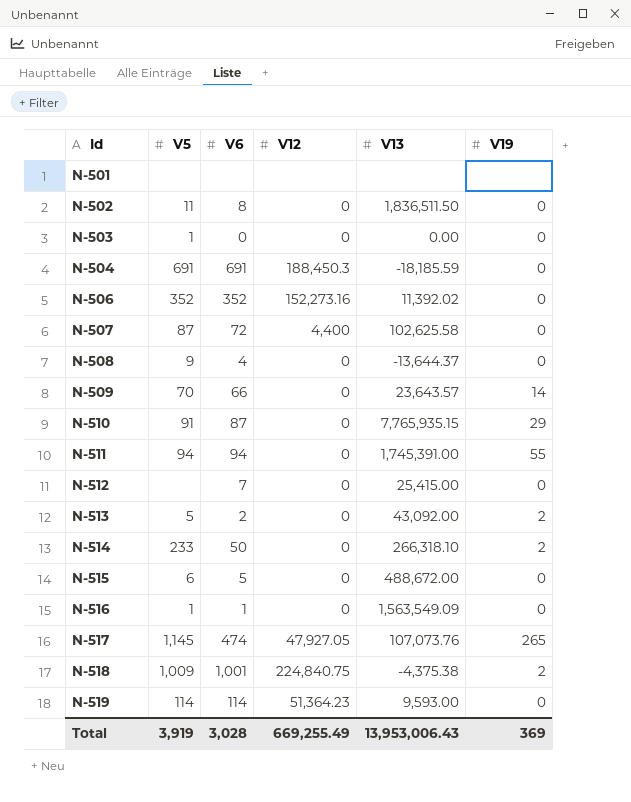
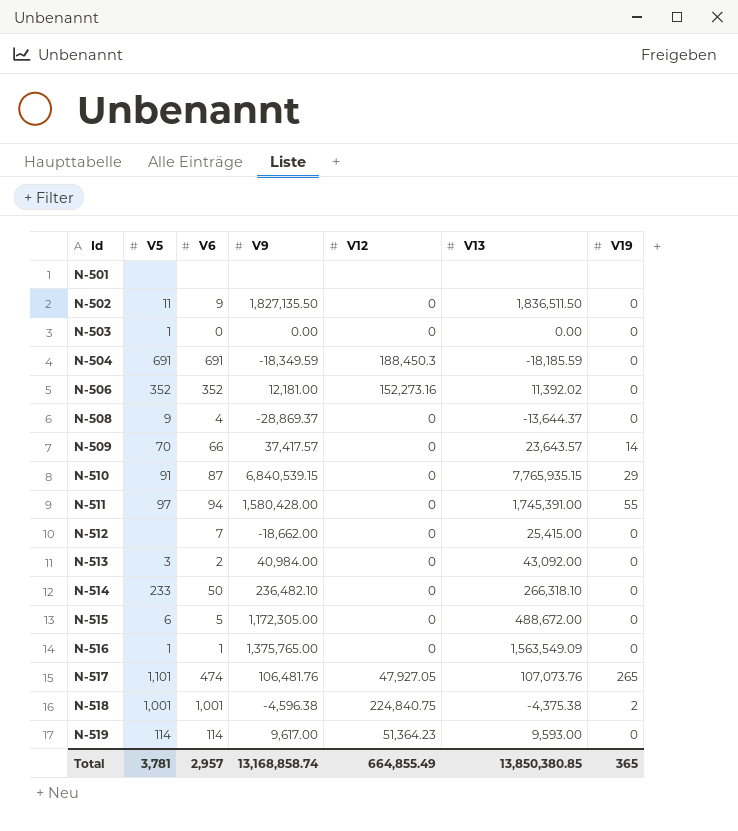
column V9 | position: none -> 4
row N-507: 87 | 72 | 4,400 | 102,625.58 | 0 -> none
N-502 | V6: 8 -> 9
N-511 | V5: 94 -> 97
N-513 | V5: 5 -> 3
N-513 | V19: 2 -> 0
N-514 | V19: 2 -> 0
N-517 | V5: 1,145 -> 1,101
N-518 | V5: 1,009 -> 1,001
Total | V5: 3,919 -> 3,781
Total | V6: 3,028 -> 2,957
Total | V12: 669,255.49 -> 664,855.49
Total | V13: 13,953,006.43 -> 13,850,380.85
Total | V19: 369 -> 365

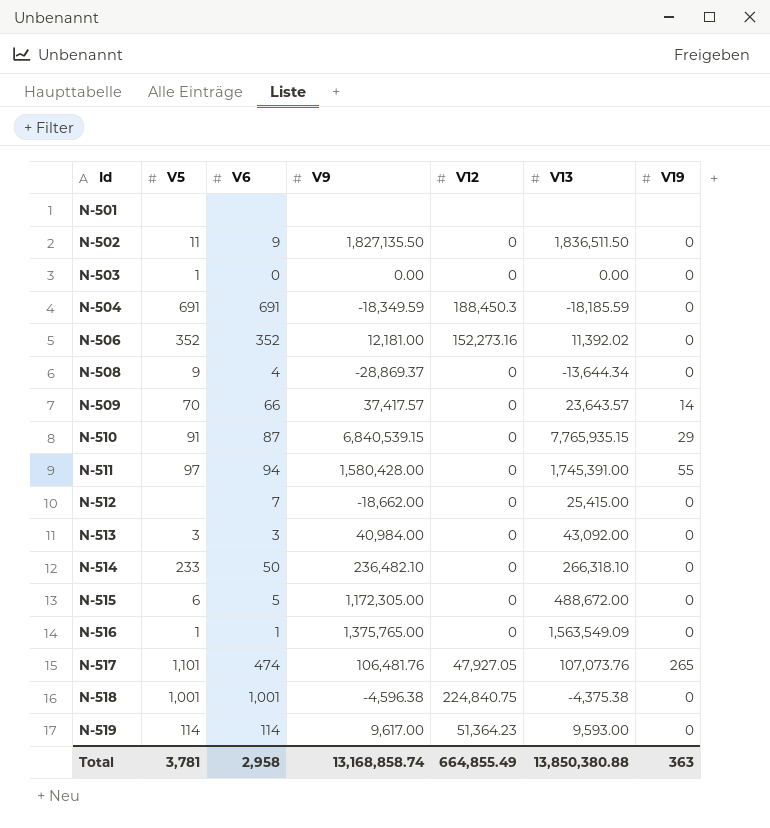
N-508 | V13: -13,644.37 -> -13,644.34
N-513 | V6: 2 -> 3
N-518 | V19: 2 -> 0
Total | V6: 2,957 -> 2,958
Total | V13: 13,850,380.85 -> 13,850,380.88
Total | V19: 365 -> 363

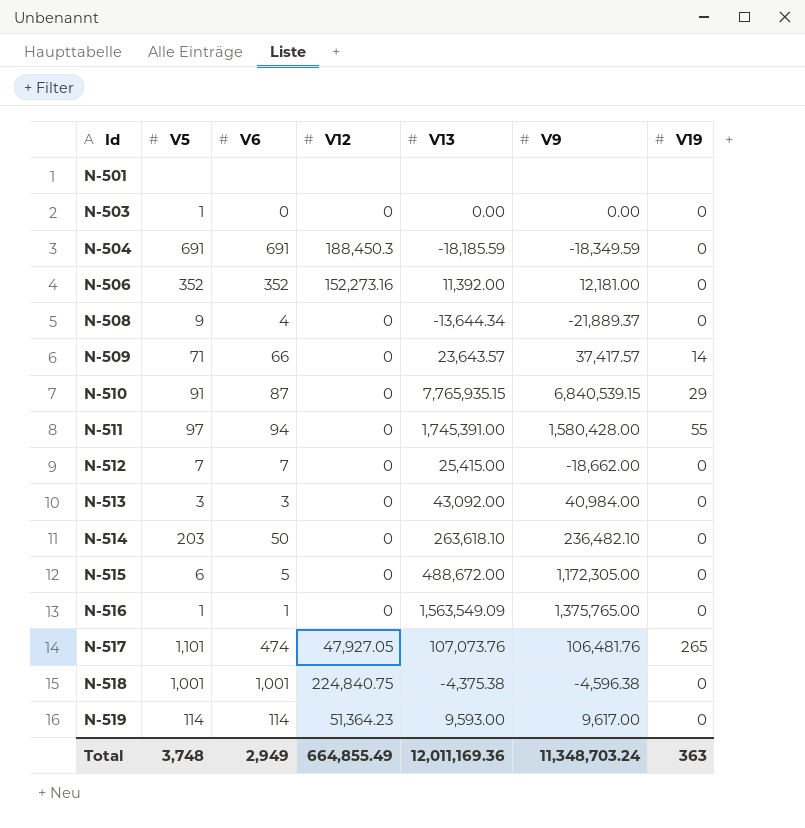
column V9 | position: 4 -> 6
row N-502: 11 | 9 | 1,827,135.50 | 0 | 1,836,511.50 | 0 -> none
N-506 | V13: 11,392.02 -> 11,392.00
N-508 | V9: -28,869.37 -> -21,889.37
N-509 | V5: 70 -> 71
N-512 | V5: none -> 7
N-514 | V5: 233 -> 203
N-514 | V13: 266,318.10 -> 263,618.10
Total | V5: 3,781 -> 3,748
Total | V6: 2,958 -> 2,949
Total | V13: 13,850,380.88 -> 12,011,169.36
Total | V9: 13,168,858.74 -> 11,348,703.24

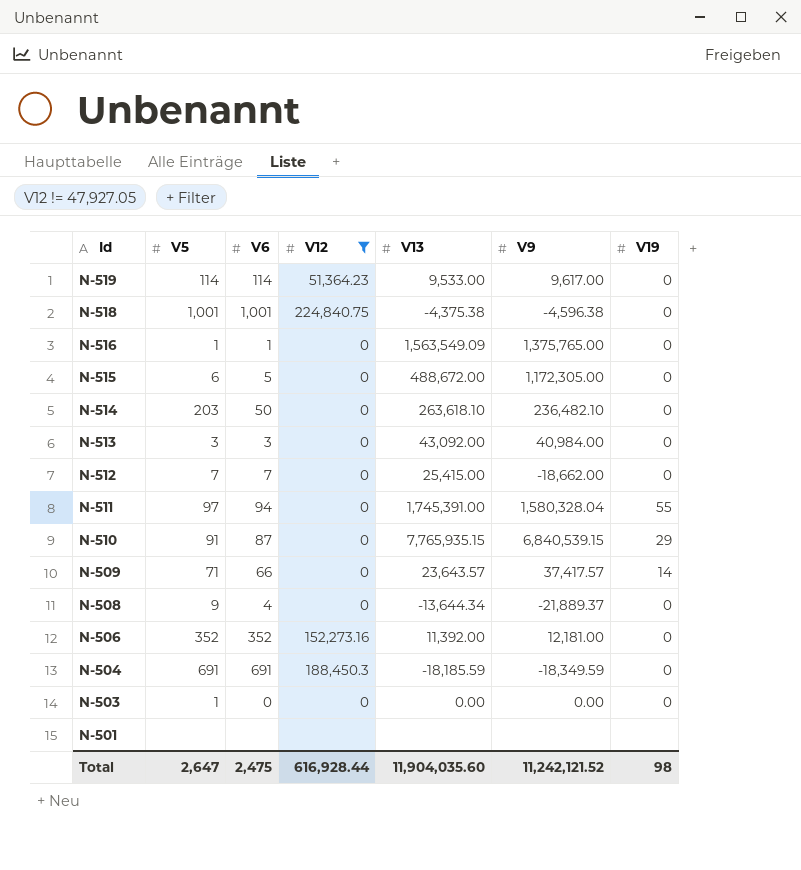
filter: none -> V12 != 47,927.05
row order: Id ascending -> Id descending
N-519 | V13: 9,593.00 -> 9,533.00
N-511 | V9: 1,580,428.00 -> 1,580,328.04
Total | V5: 3,748 -> 2,647
Total | V6: 2,949 -> 2,475
Total | V12: 664,855.49 -> 616,928.44
Total | V13: 12,011,169.36 -> 11,904,035.60
Total | V9: 11,348,703.24 -> 11,242,121.52
Total | V19: 363 -> 98

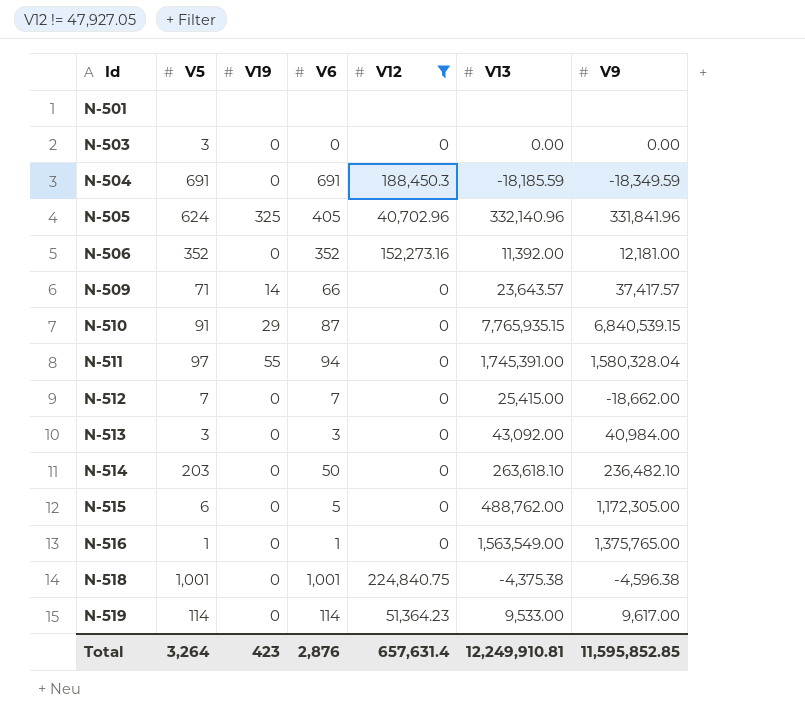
row order: Id descending -> Id ascending
column V19 | position: 7 -> 3
row N-508: 9 | 4 | 0 | -13,644.34 | -21,889.37 | 0 -> none
N-503 | V5: 1 -> 3
row N-505: none -> 624 | 325 | 405 | 40,702.96 | 332,140.96 | 331,841.96
N-515 | V13: 488,672.00 -> 488,762.00
N-516 | V13: 1,563,549.09 -> 1,563,549.00
Total | V5: 2,647 -> 3,264
Total | V19: 98 -> 423
Total | V6: 2,475 -> 2,876
Total | V12: 616,928.44 -> 657,631.4
Total | V13: 11,904,035.60 -> 12,249,910.81
Total | V9: 11,242,121.52 -> 11,595,852.85

